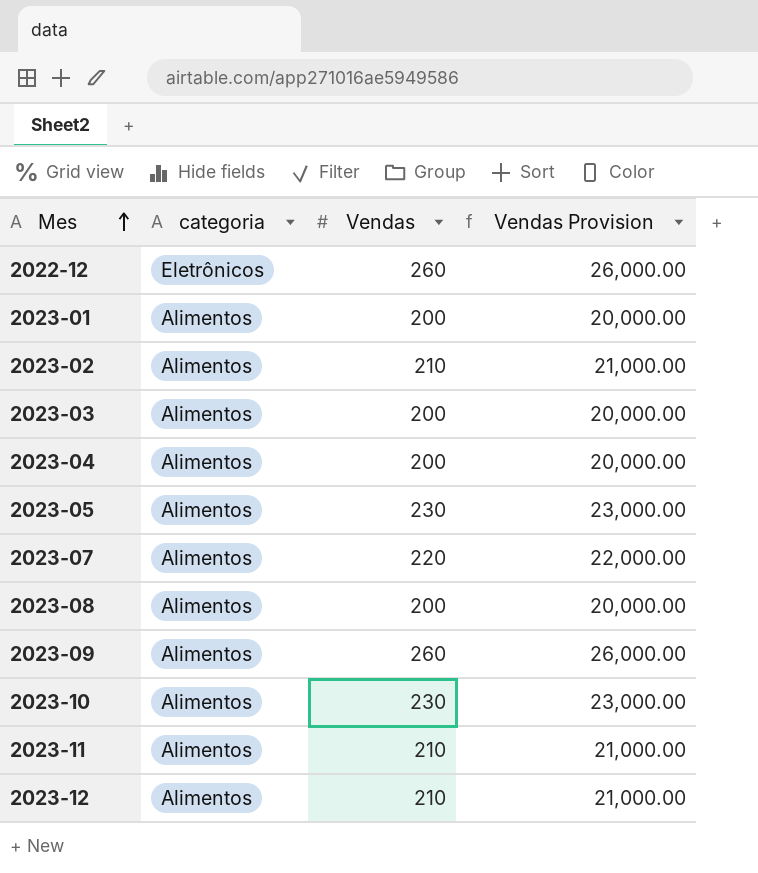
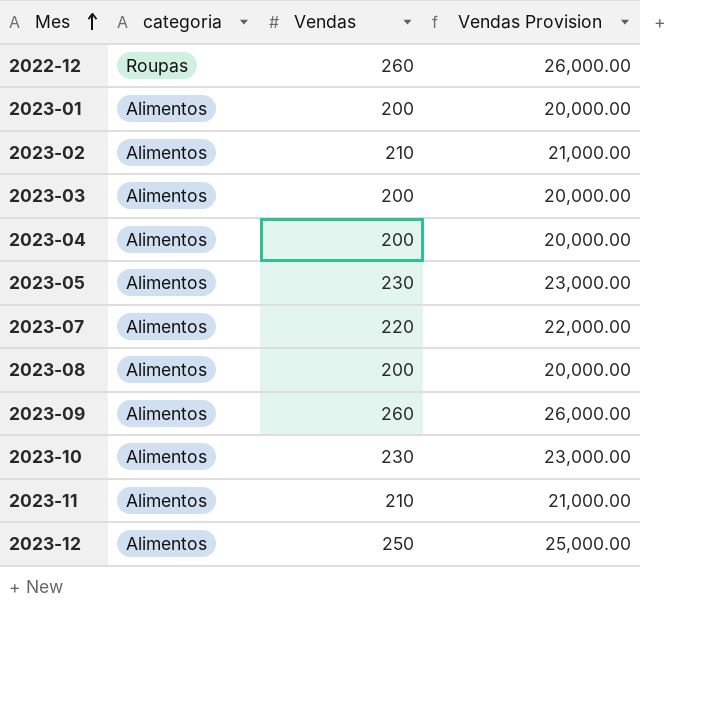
2022-12 | categoria: Eletrônicos -> Roupas
2023-12 | Vendas: 210 -> 250
2023-12 | Vendas Provision: 21,000.00 -> 25,000.00

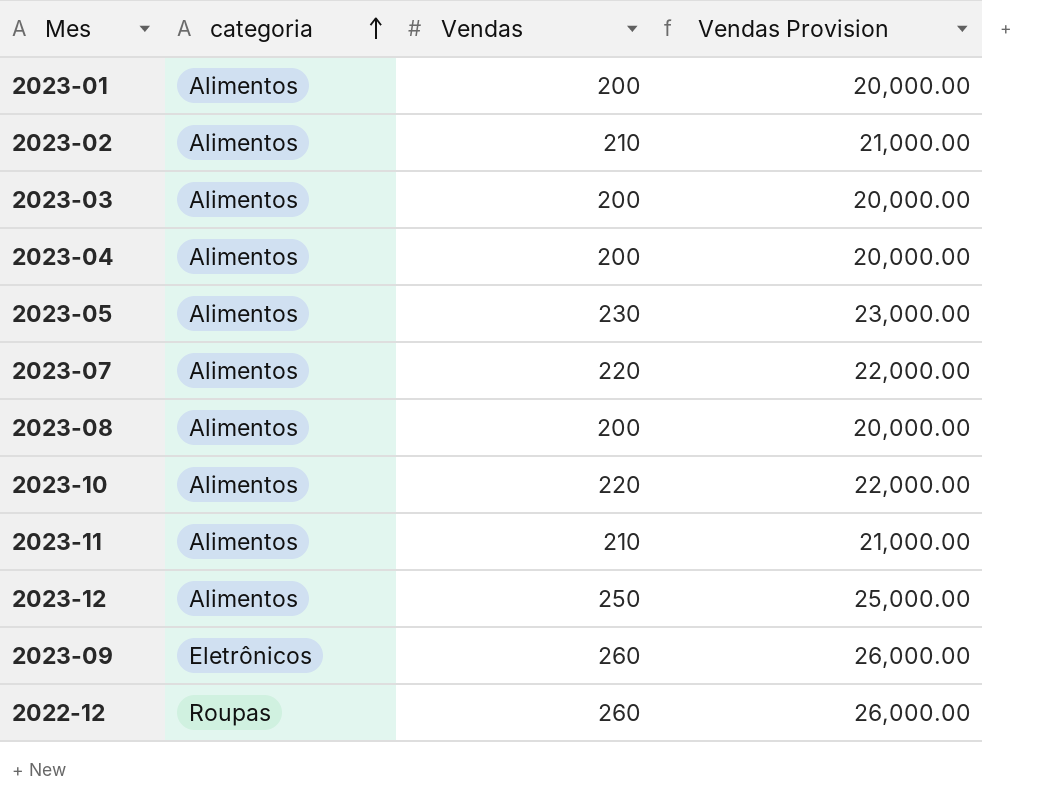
row order: Mes ascending -> categoria ascending
2023-10 | Vendas: 230 -> 220
2023-10 | Vendas Provision: 23,000.00 -> 22,000.00
2023-09 | categoria: Alimentos -> Eletrônicos

